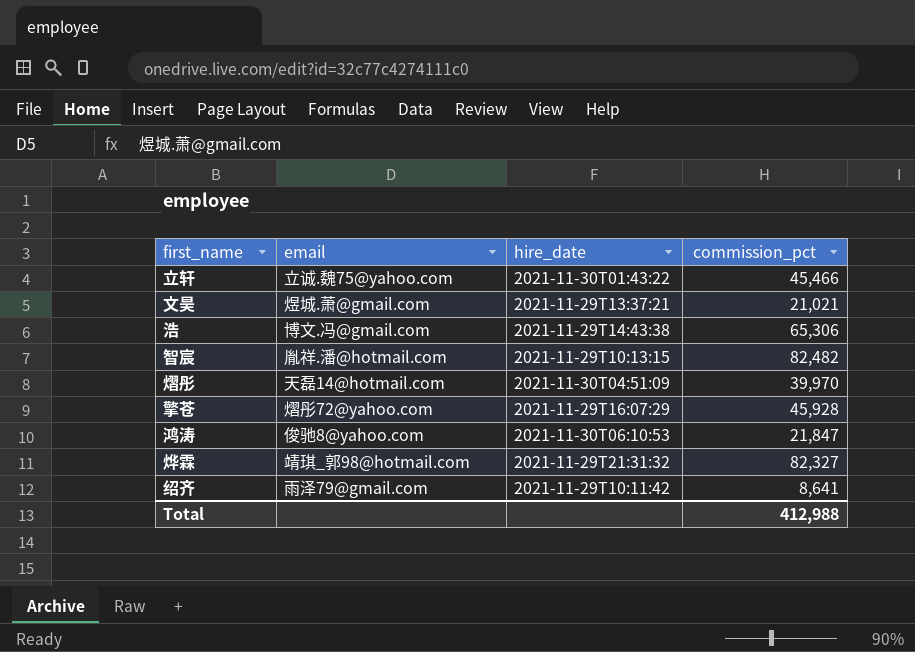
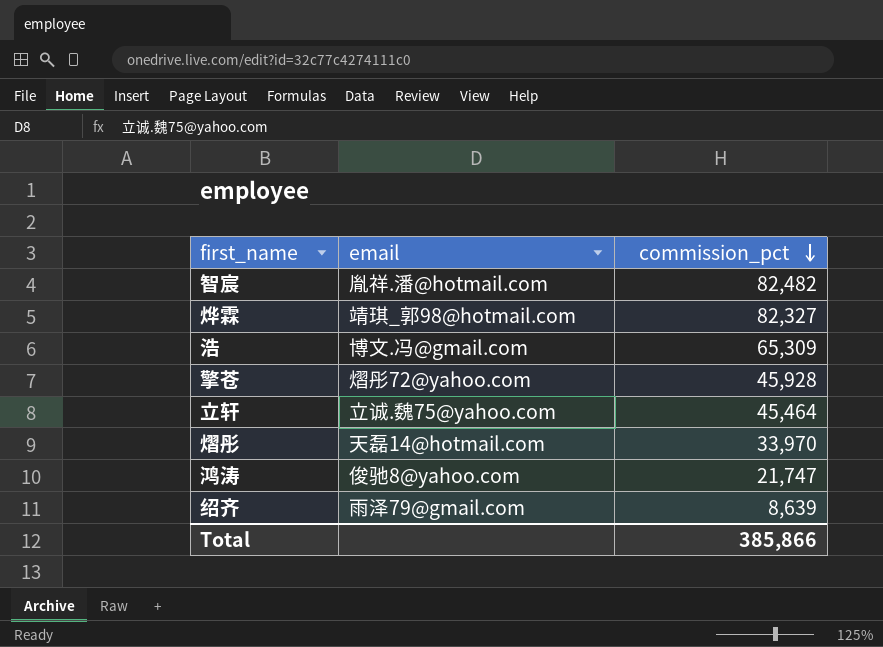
row order: none -> commission_pct descending
column hire_date | position: 3 -> none
row 文昊: 煜城.萧@gmail.com | 2021-11-29T13:37:21 | 21,021 -> none
浩 | commission_pct: 65,306 -> 65,309
立轩 | commission_pct: 45,466 -> 45,464
熠彤 | commission_pct: 39,970 -> 33,970
鸿涛 | commission_pct: 21,847 -> 21,747
绍齐 | commission_pct: 8,641 -> 8,639
Total | commission_pct: 412,988 -> 385,866

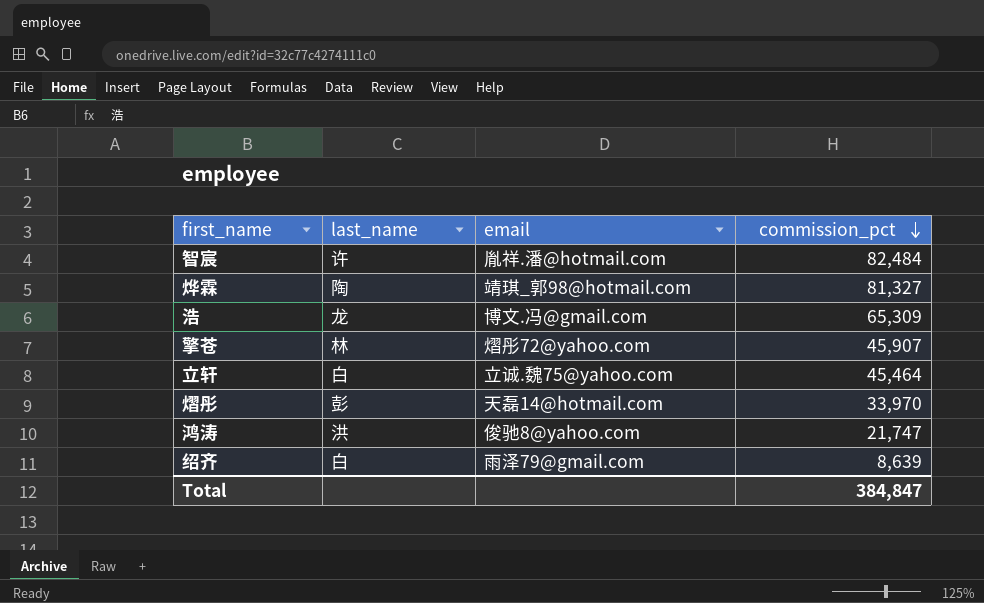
column last_name | position: none -> 2
智宸 | commission_pct: 82,482 -> 82,484
烨霖 | commission_pct: 82,327 -> 81,327
擎苍 | commission_pct: 45,928 -> 45,907
Total | commission_pct: 385,866 -> 384,847

